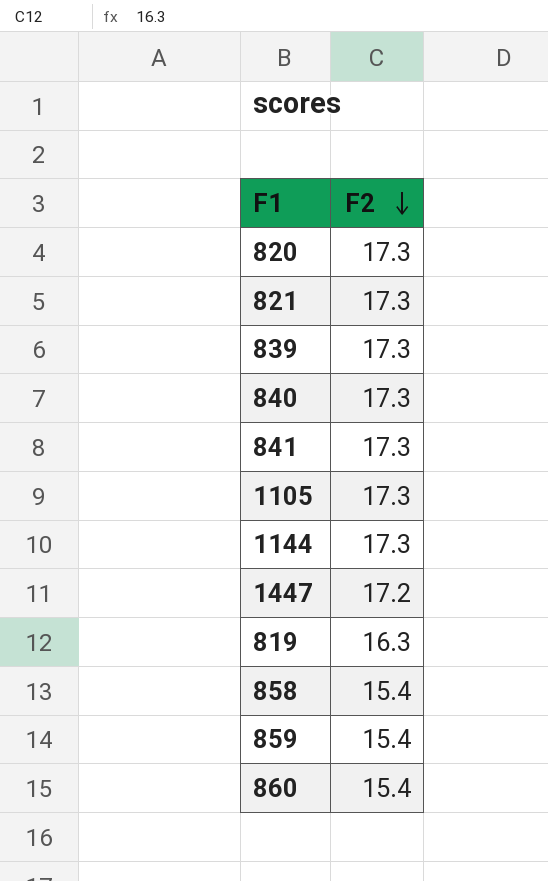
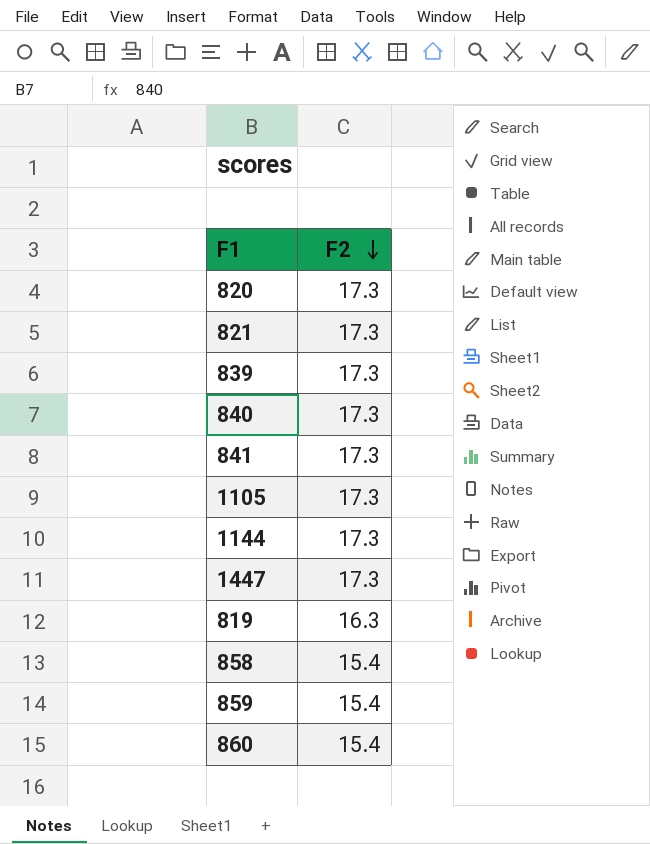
1447 | F2: 17.2 -> 17.3

